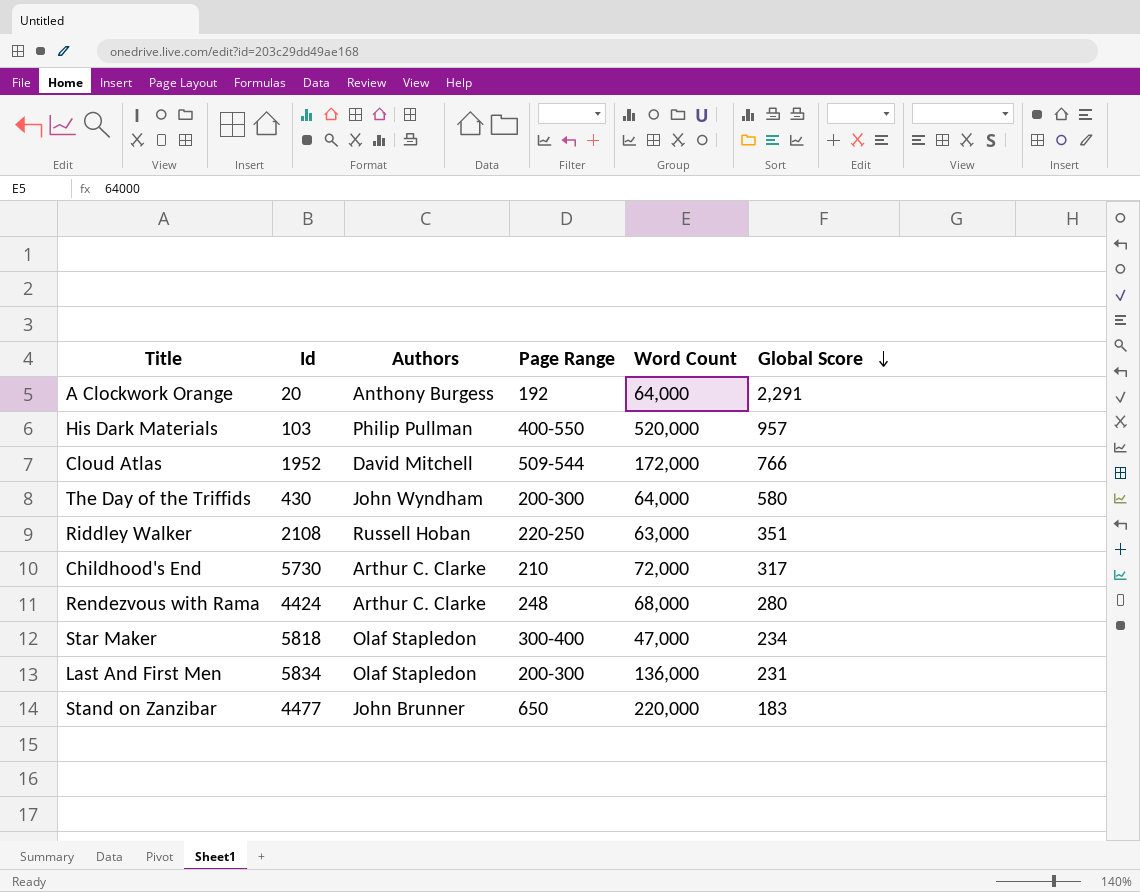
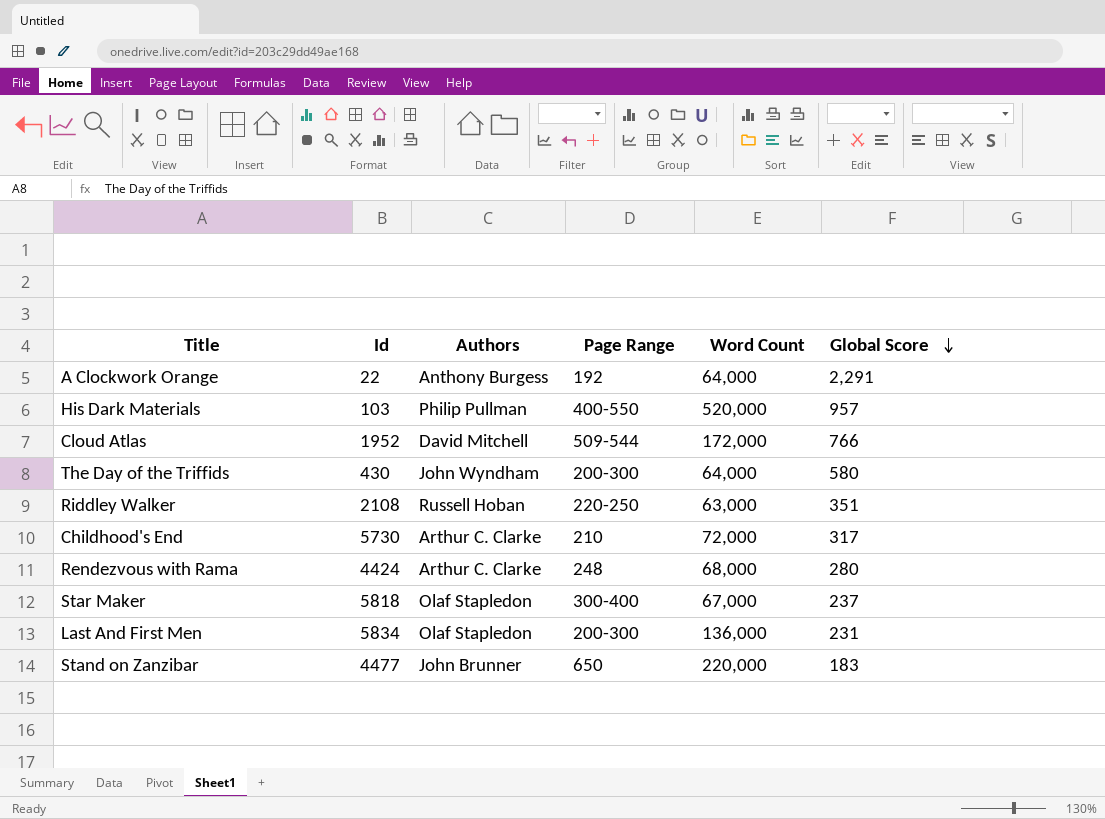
A Clockwork Orange | Id: 20 -> 22
Star Maker | Word Count: 47,000 -> 67,000
Star Maker | Global Score: 234 -> 237

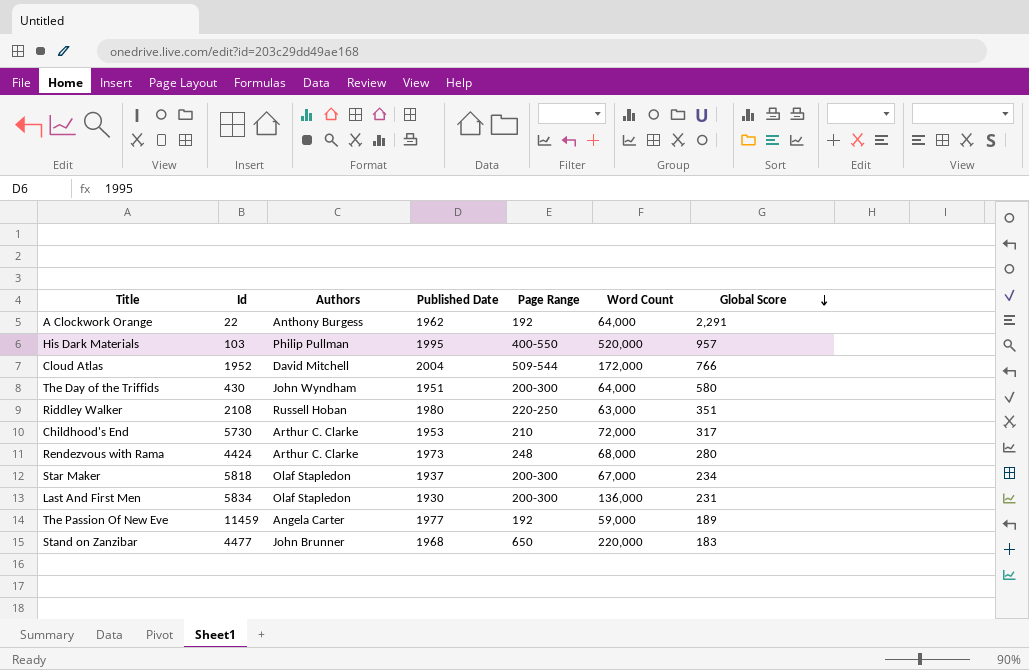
column Published Date | position: none -> 4
Star Maker | Page Range: 300-400 -> 200-300
Star Maker | Global Score: 237 -> 234
row The Passion Of New Eve: none -> 11459 | Angela Carter | 1977 | 192 | 59,000 | 189

